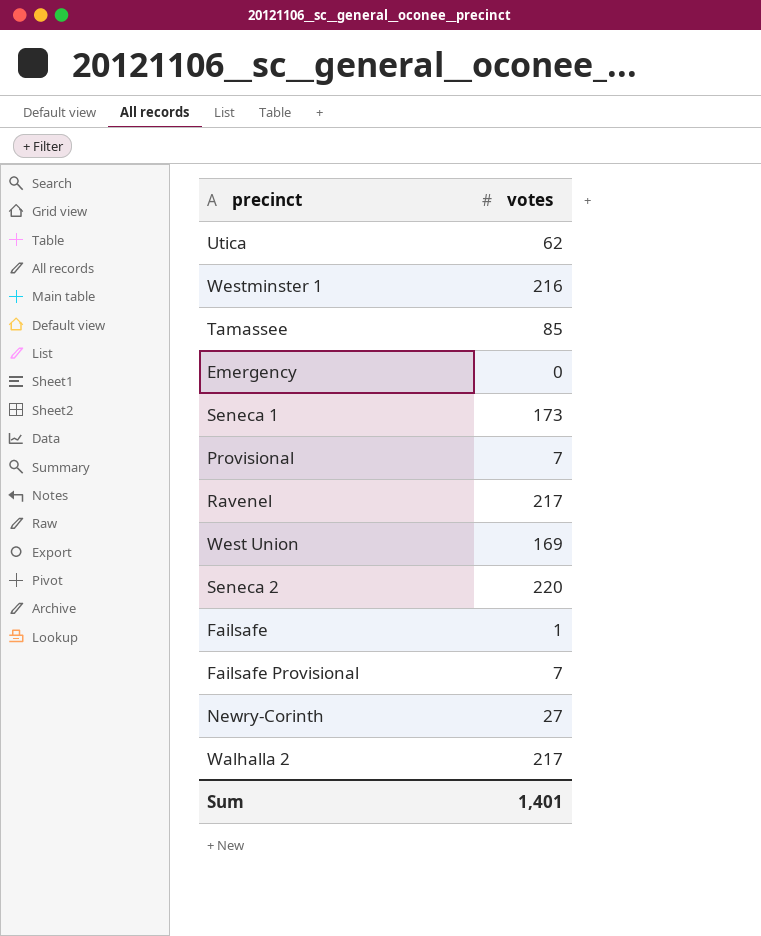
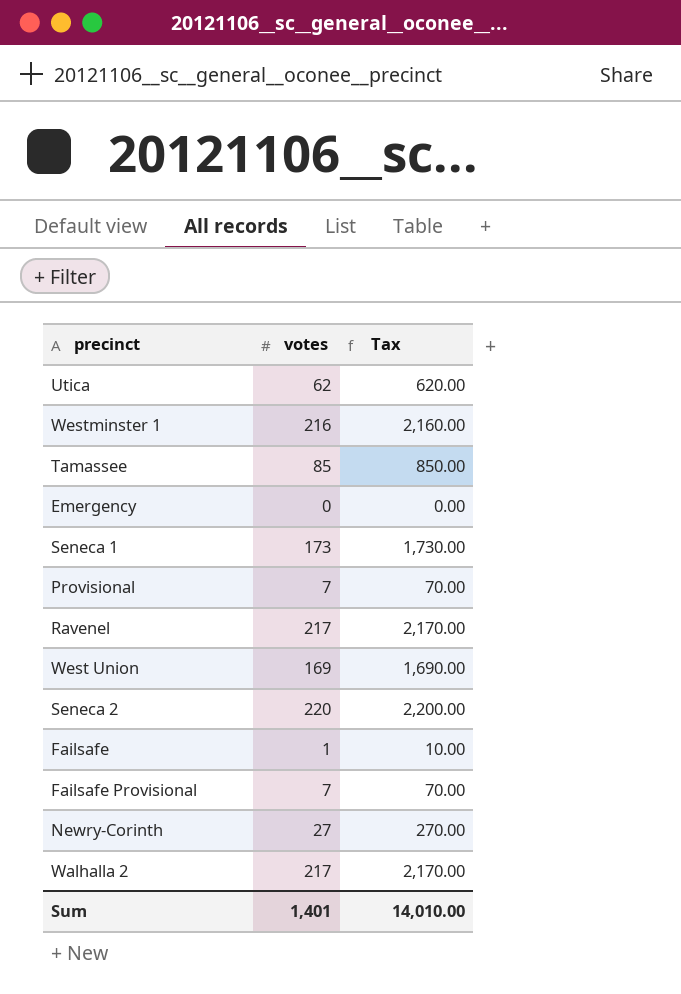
column Tax | formula: none -> [votes] * 10

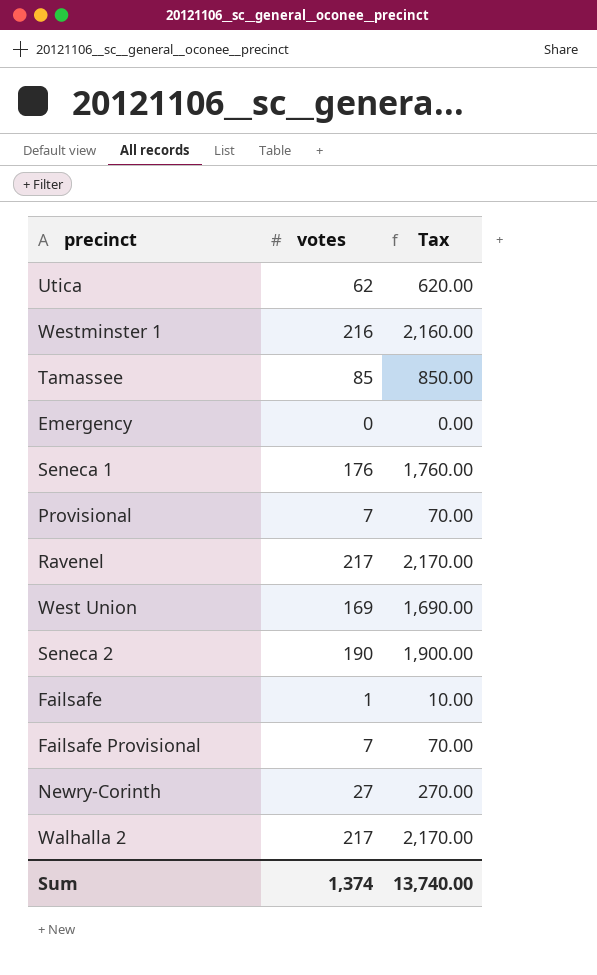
Seneca 1 | votes: 173 -> 176
Seneca 1 | Tax: 1,730.00 -> 1,760.00
Seneca 2 | votes: 220 -> 190
Seneca 2 | Tax: 2,200.00 -> 1,900.00
Sum | votes: 1,401 -> 1,374
Sum | Tax: 14,010.00 -> 13,740.00

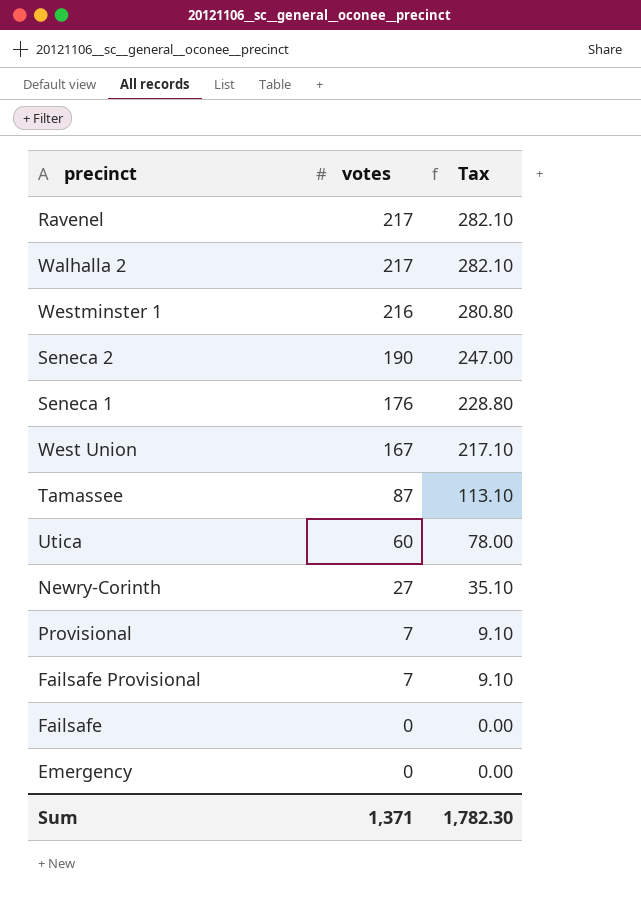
row order: none -> votes descending
column Tax | formula: [votes] * 10 -> [votes] * 1.3
West Union | votes: 169 -> 167
Tamassee | votes: 85 -> 87
Utica | votes: 62 -> 60
Failsafe | votes: 1 -> 0
Sum | votes: 1,374 -> 1,371
Sum | Tax: 13,740.00 -> 1,782.30

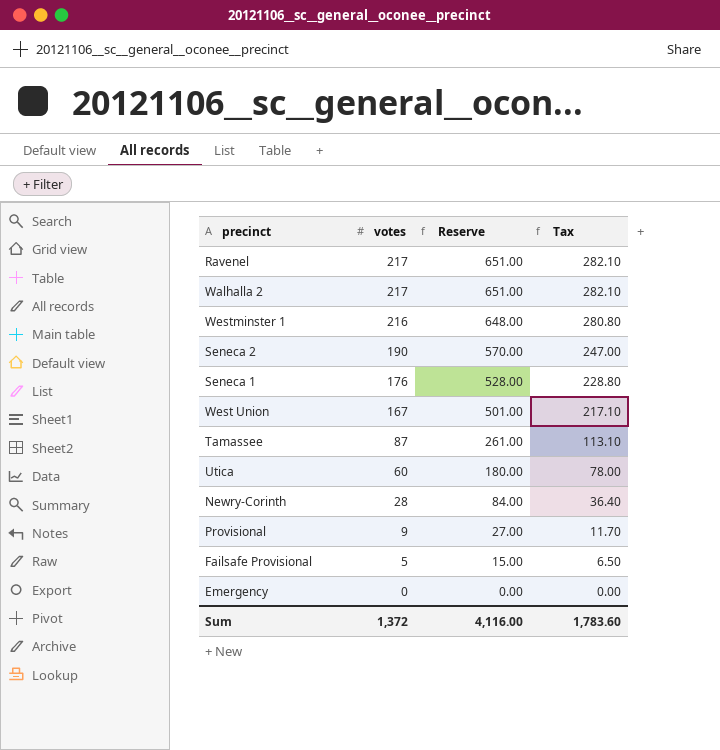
column Reserve | formula: none -> [votes] * 3
row Failsafe: 0 | 0.00 -> none
Newry-Corinth | votes: 27 -> 28
Newry-Corinth | Tax: 35.10 -> 36.40
Provisional | votes: 7 -> 9
Provisional | Tax: 9.10 -> 11.70
Failsafe Provisional | votes: 7 -> 5
Failsafe Provisional | Tax: 9.10 -> 6.50
Sum | votes: 1,371 -> 1,372
Sum | Tax: 1,782.30 -> 1,783.60

